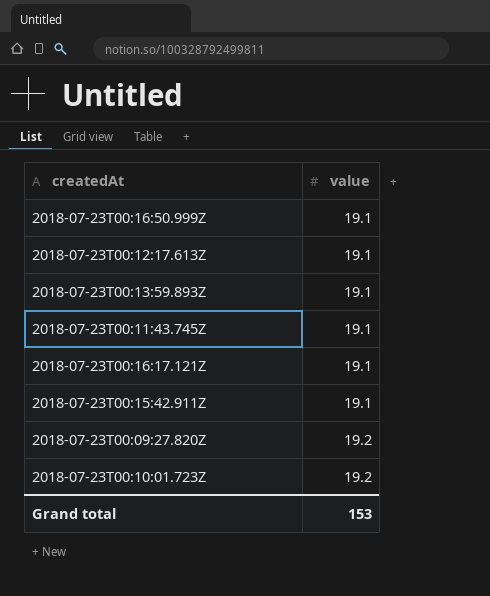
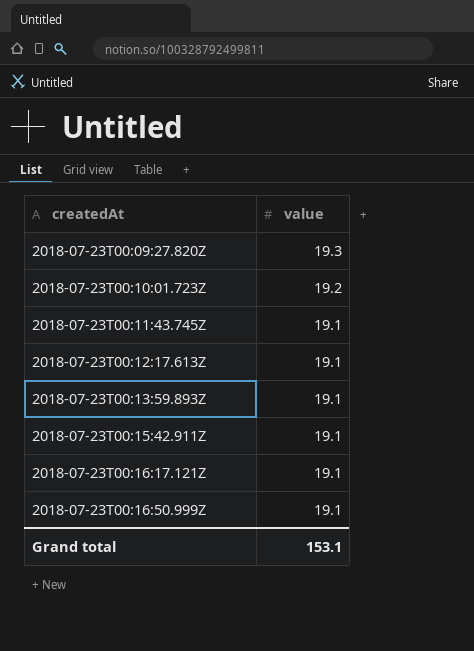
row order: value ascending -> createdAt ascending
2018-07-23T00:09:27.820Z | value: 19.2 -> 19.3
Grand total | value: 153 -> 153.1

